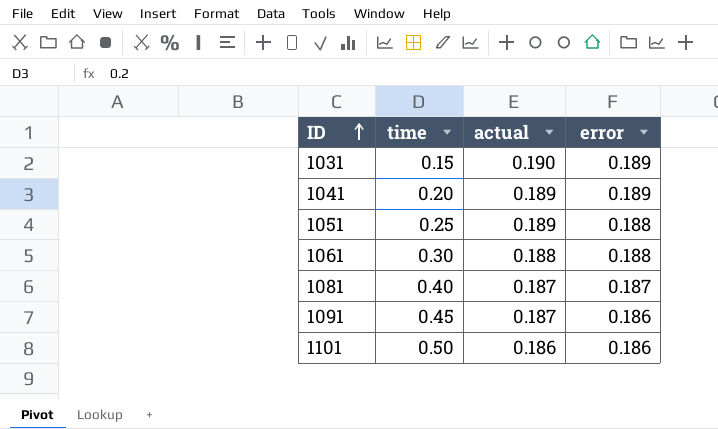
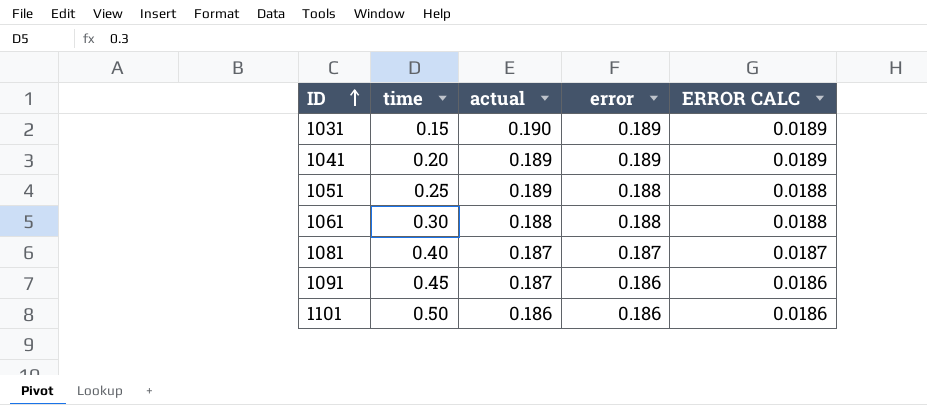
column ERROR CALC | formula: none -> [error] * 0.1

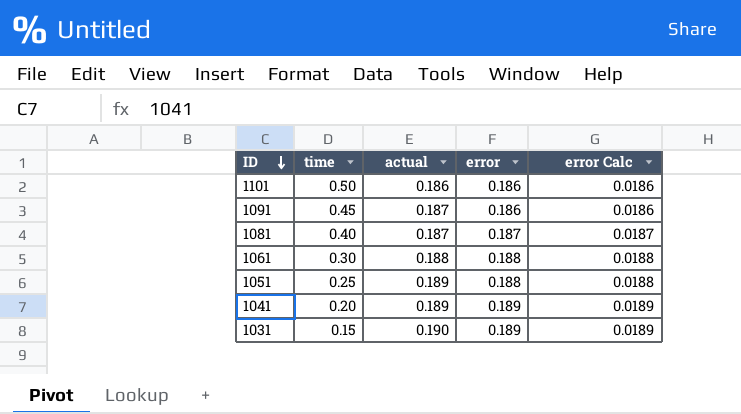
row order: ID ascending -> ID descending
column name: ERROR CALC -> error Calc

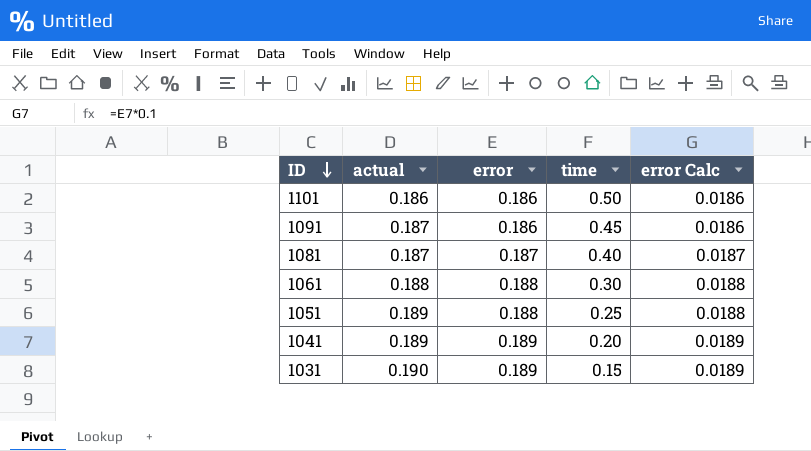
column time | position: 2 -> 4

